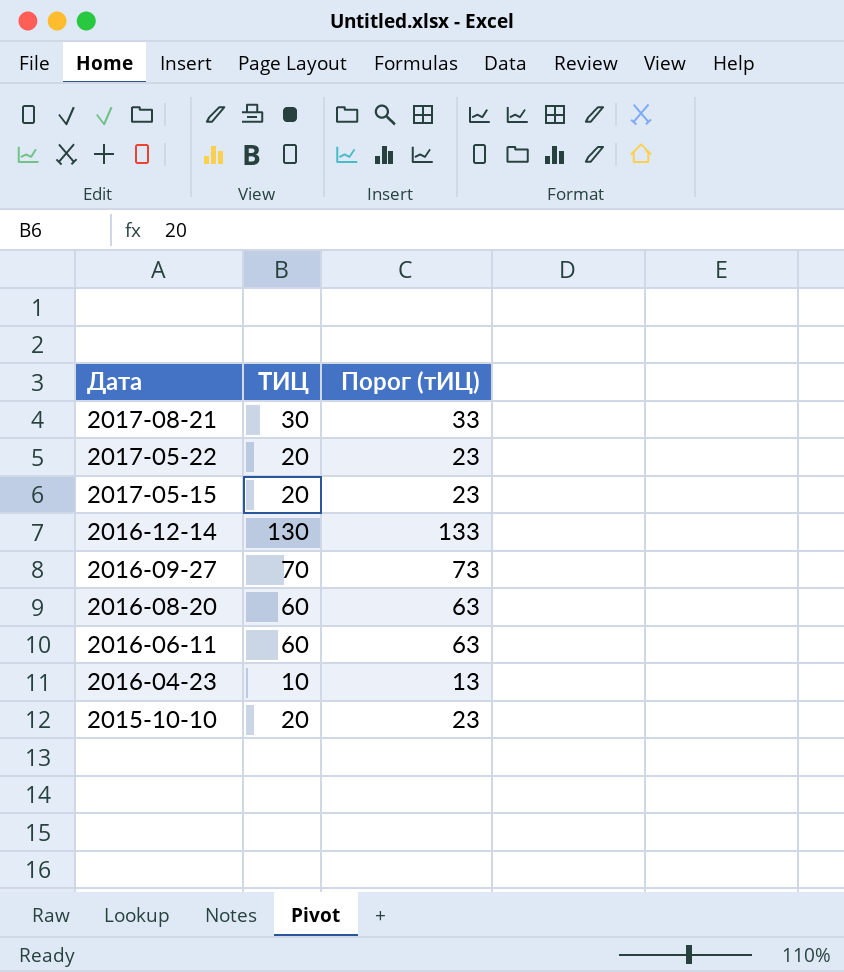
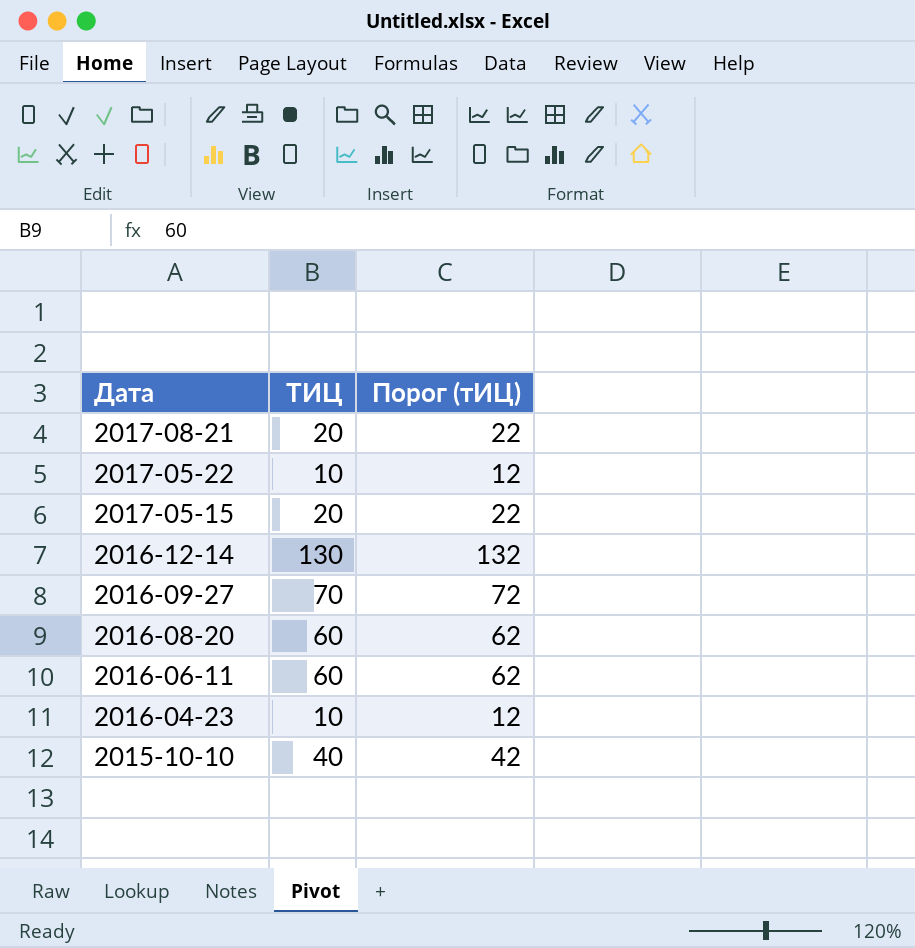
column Порог (тИЦ) | formula: [ТИЦ] + 3 -> [ТИЦ] + 2
2017-08-21 | ТИЦ: 30 -> 20
2017-05-22 | ТИЦ: 20 -> 10
2015-10-10 | ТИЦ: 20 -> 40

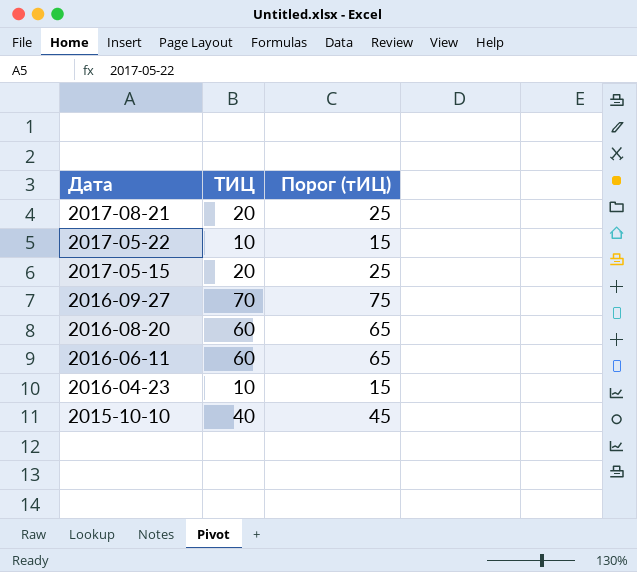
column Порог (тИЦ) | formula: [ТИЦ] + 2 -> [ТИЦ] + 5
row 2016-12-14: 130 | 132 -> none

